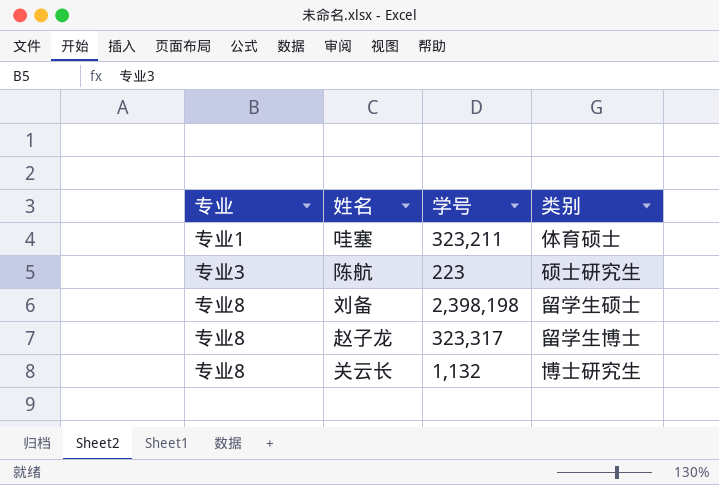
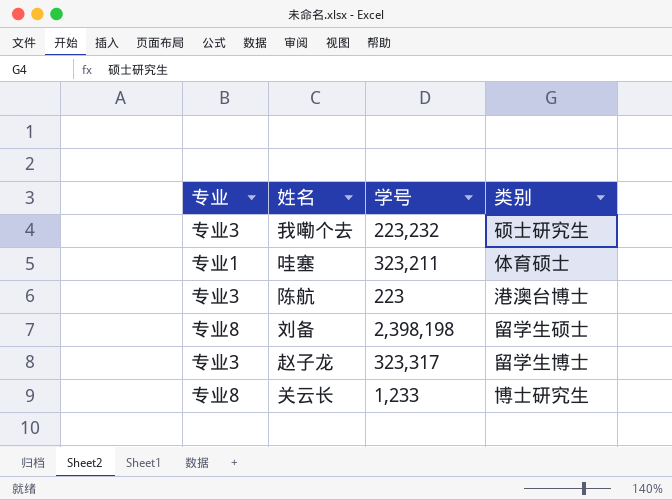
row 我嘞个去: none -> 专业3 | 223,232 | 硕士研究生
陈航 | 类别: 硕士研究生 -> 港澳台博士
赵子龙 | 专业: 专业8 -> 专业3
关云长 | 学号: 1,132 -> 1,233

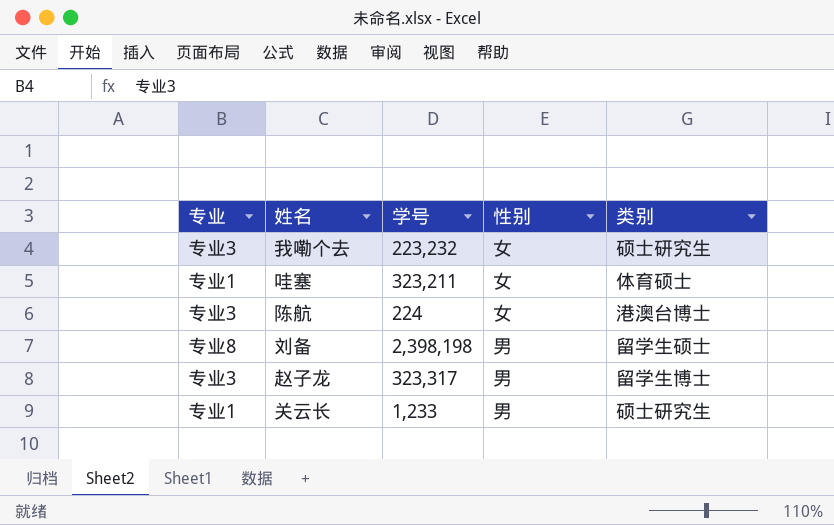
column 性别 | position: none -> 4
陈航 | 学号: 223 -> 224
关云长 | 专业: 专业8 -> 专业1
关云长 | 类别: 博士研究生 -> 硕士研究生

